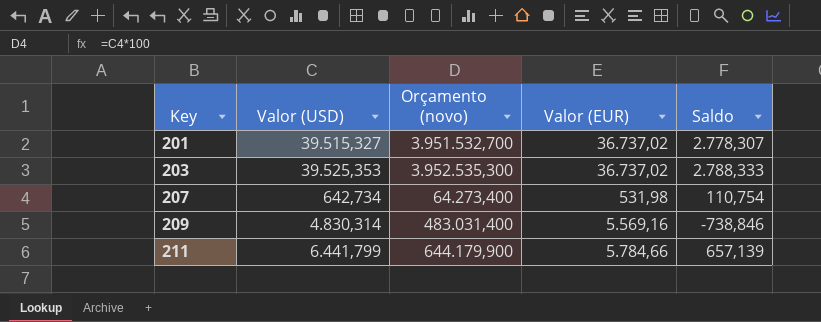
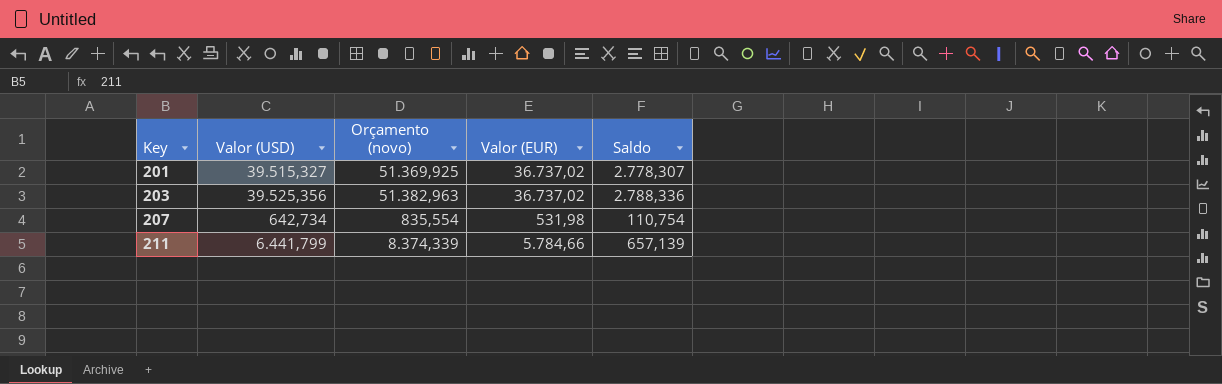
column Orçamento (novo) | formula: [Valor (USD)] * 100 -> [Valor (USD)] * 1,3
row 209: 4.830,314 | 483.031,400 | 5.569,16 | -738,846 -> none
203 | Valor (USD): 39.525,353 -> 39.525,356
203 | Saldo: 2.788,333 -> 2.788,336

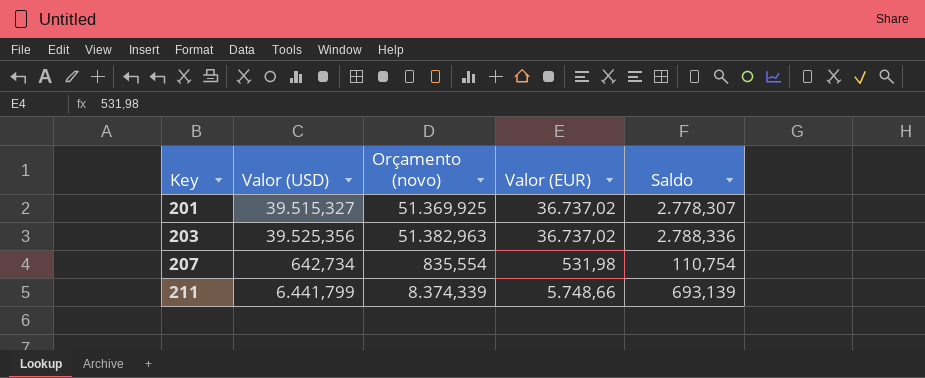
211 | Valor (EUR): 5.784,66 -> 5.748,66
211 | Saldo: 657,139 -> 693,139

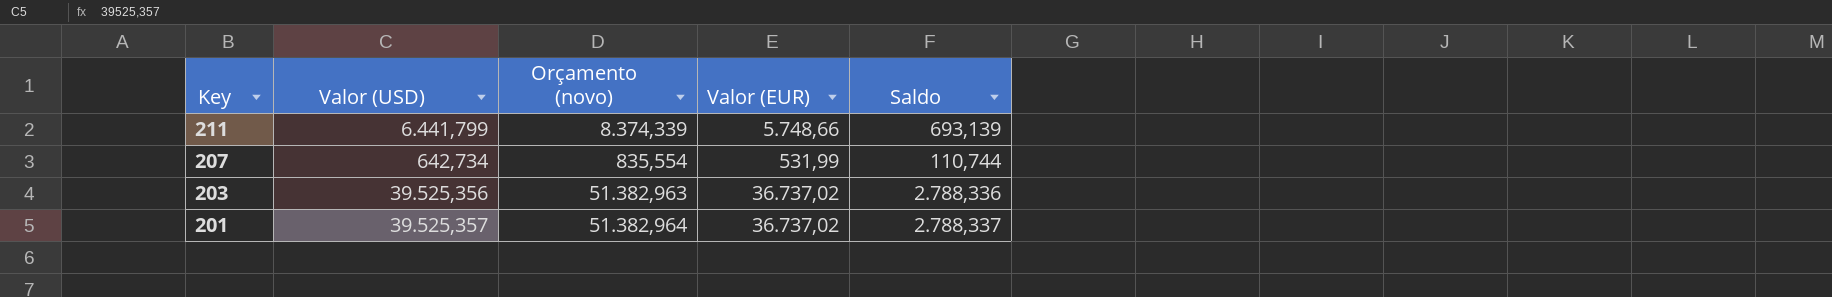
row order: Key ascending -> Key descending
207 | Valor (EUR): 531,98 -> 531,99
207 | Saldo: 110,754 -> 110,744
201 | Valor (USD): 39.515,327 -> 39.525,357
201 | Orçamento (novo): 51.369,925 -> 51.382,964
201 | Saldo: 2.778,307 -> 2.788,337

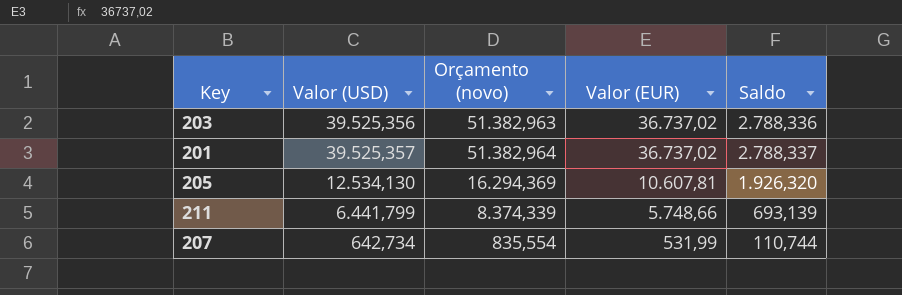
row order: Key descending -> Valor (EUR) descending
row 205: none -> 12.534,130 | 16.294,369 | 10.607,81 | 1.926,320

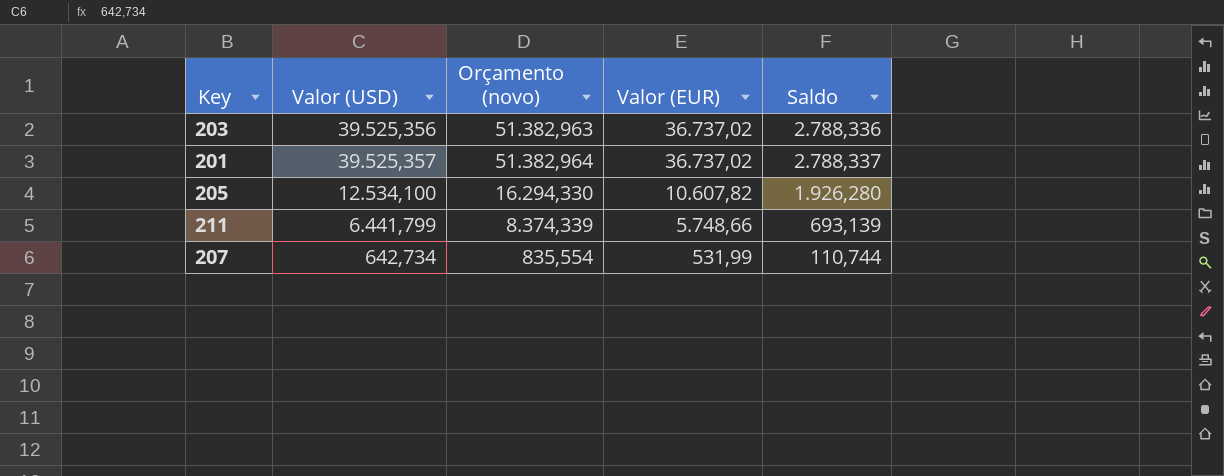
205 | Valor (USD): 12.534,130 -> 12.534,100
205 | Orçamento (novo): 16.294,369 -> 16.294,330
205 | Valor (EUR): 10.607,81 -> 10.607,82
205 | Saldo: 1.926,320 -> 1.926,280

